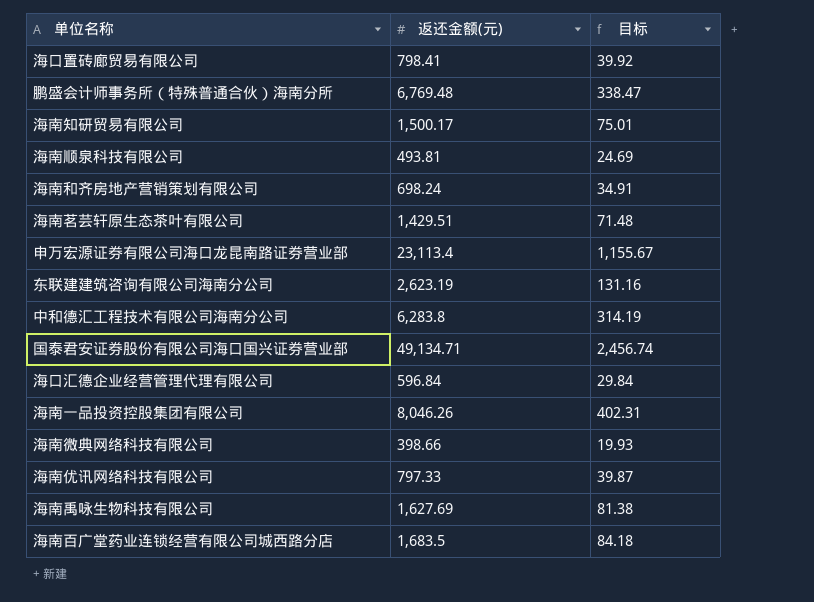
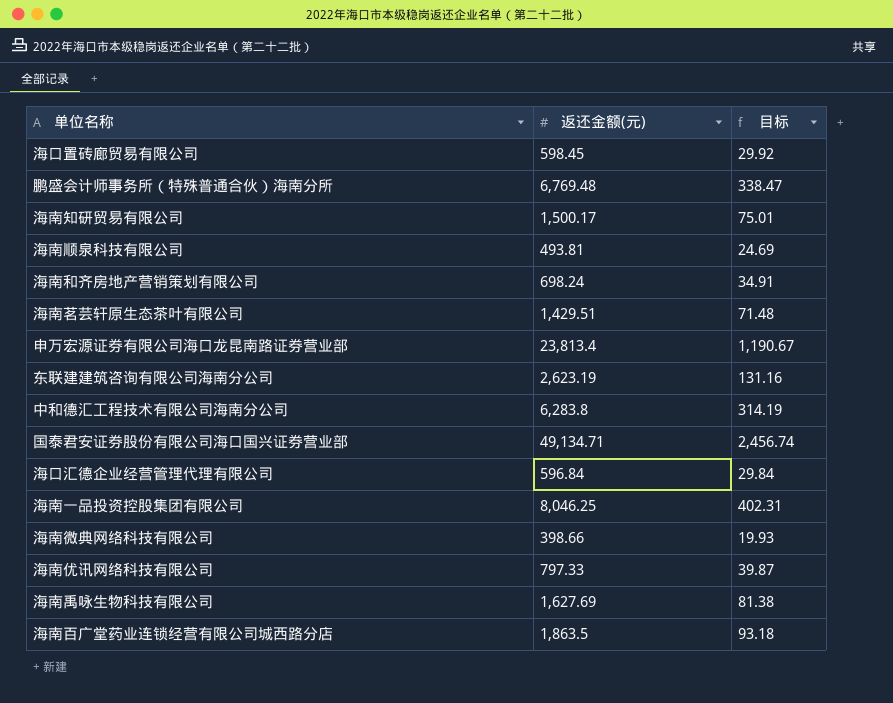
海口置砖廊贸易有限公司 | 返还金额(元): 798.41 -> 598.45
海口置砖廊贸易有限公司 | 目标: 39.92 -> 29.92
申万宏源证券有限公司海口龙昆南路证券营业部 | 返还金额(元): 23,113.4 -> 23,813.4
申万宏源证券有限公司海口龙昆南路证券营业部 | 目标: 1,155.67 -> 1,190.67
海南一品投资控股集团有限公司 | 返还金额(元): 8,046.26 -> 8,046.25
海南百广堂药业连锁经营有限公司城西路分店 | 返还金额(元): 1,683.5 -> 1,863.5
海南百广堂药业连锁经营有限公司城西路分店 | 目标: 84.18 -> 93.18

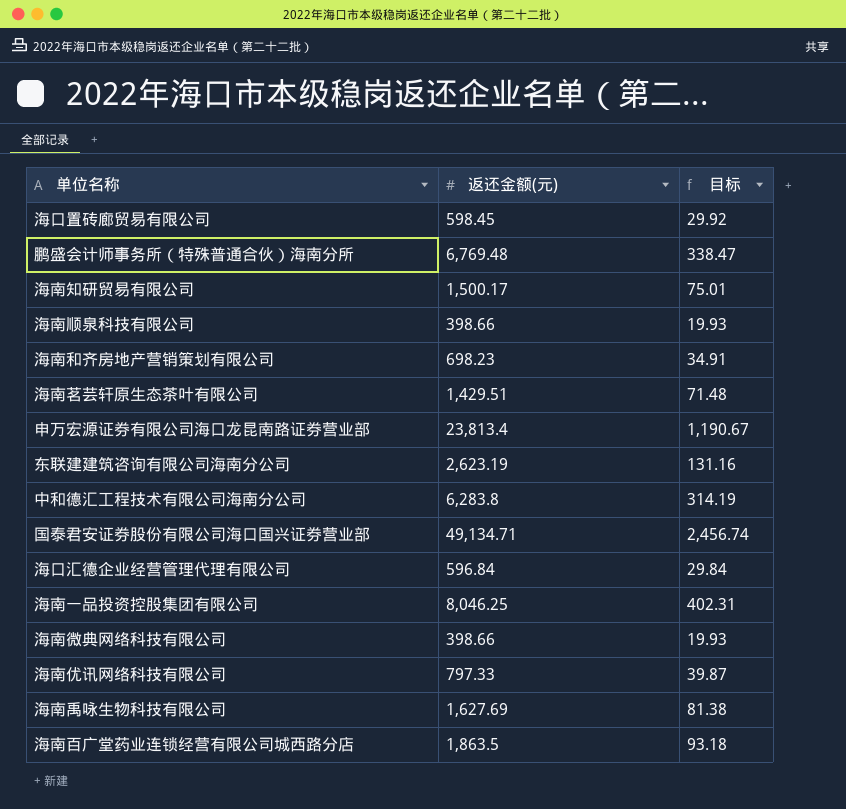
海南顺泉科技有限公司 | 返还金额(元): 493.81 -> 398.66
海南顺泉科技有限公司 | 目标: 24.69 -> 19.93
海南和齐房地产营销策划有限公司 | 返还金额(元): 698.24 -> 698.23

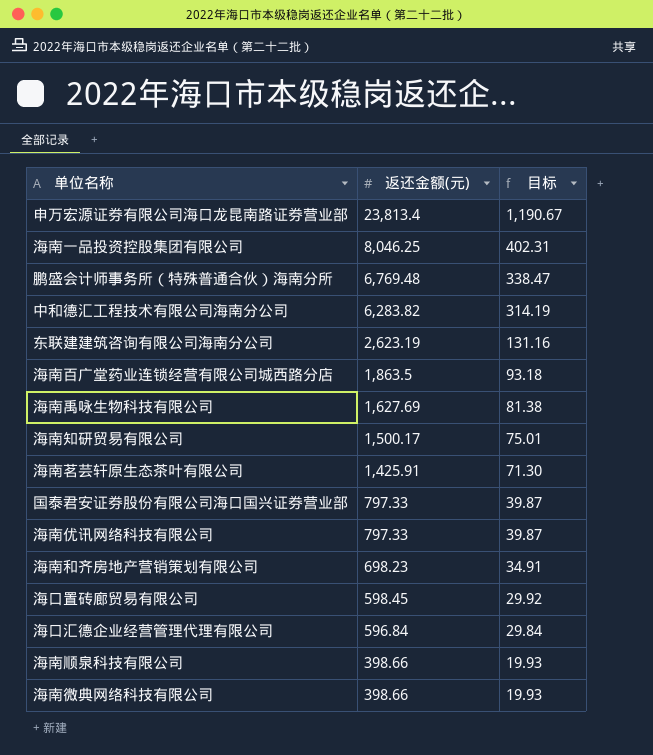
row order: none -> 返还金额(元) descending
中和德汇工程技术有限公司海南分公司 | 返还金额(元): 6,283.8 -> 6,283.82
海南茗芸轩原生态茶叶有限公司 | 返还金额(元): 1,429.51 -> 1,425.91
海南茗芸轩原生态茶叶有限公司 | 目标: 71.48 -> 71.30
国泰君安证券股份有限公司海口国兴证券营业部 | 返还金额(元): 49,134.71 -> 797.33
国泰君安证券股份有限公司海口国兴证券营业部 | 目标: 2,456.74 -> 39.87

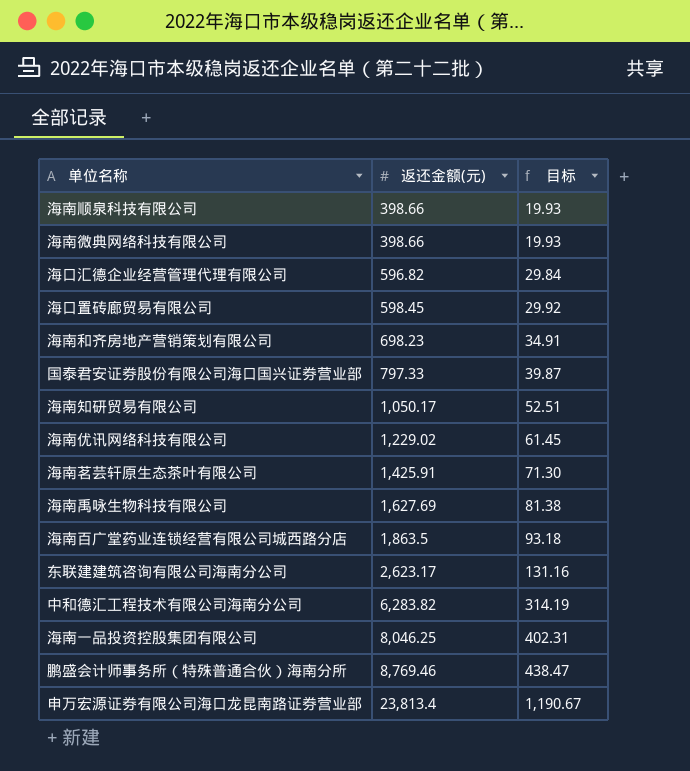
row order: 返还金额(元) descending -> 返还金额(元) ascending
海口汇德企业经营管理代理有限公司 | 返还金额(元): 596.84 -> 596.82
海南知研贸易有限公司 | 返还金额(元): 1,500.17 -> 1,050.17
海南知研贸易有限公司 | 目标: 75.01 -> 52.51
海南优讯网络科技有限公司 | 返还金额(元): 797.33 -> 1,229.02
海南优讯网络科技有限公司 | 目标: 39.87 -> 61.45
东联建建筑咨询有限公司海南分公司 | 返还金额(元): 2,623.19 -> 2,623.17
鹏盛会计师事务所（特殊普通合伙）海南分所 | 返还金额(元): 6,769.48 -> 8,769.46
鹏盛会计师事务所（特殊普通合伙）海南分所 | 目标: 338.47 -> 438.47

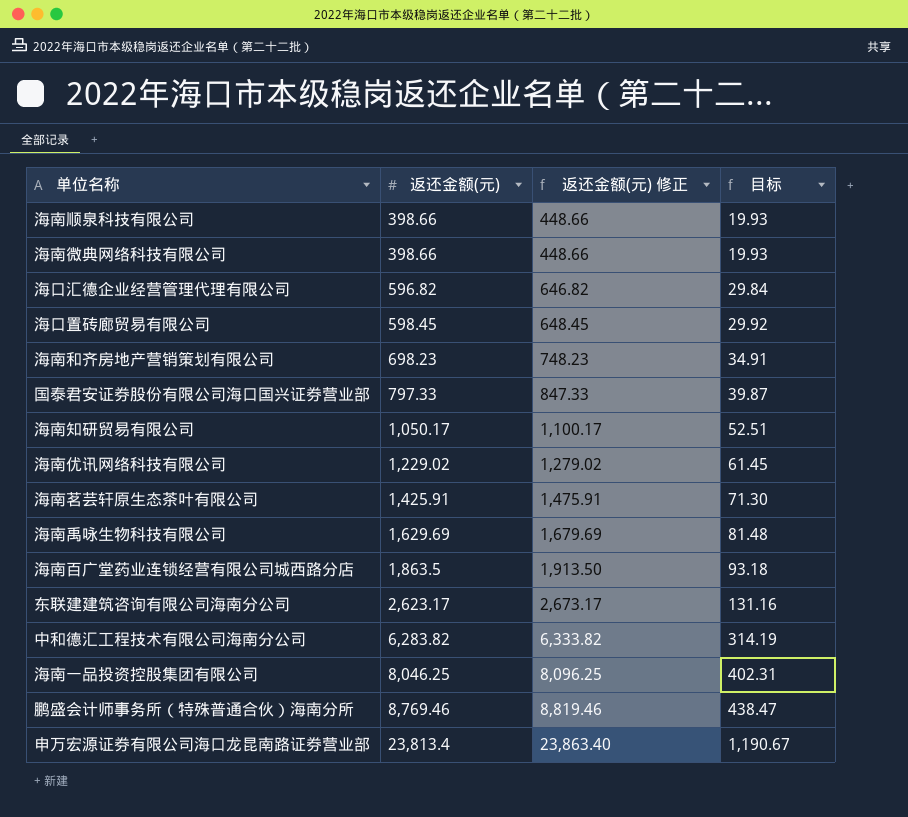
column 返还金额(元) 修正 | formula: none -> [返还金额(元)] + 50
海南禹咏生物科技有限公司 | 返还金额(元): 1,627.69 -> 1,629.69
海南禹咏生物科技有限公司 | 目标: 81.38 -> 81.48

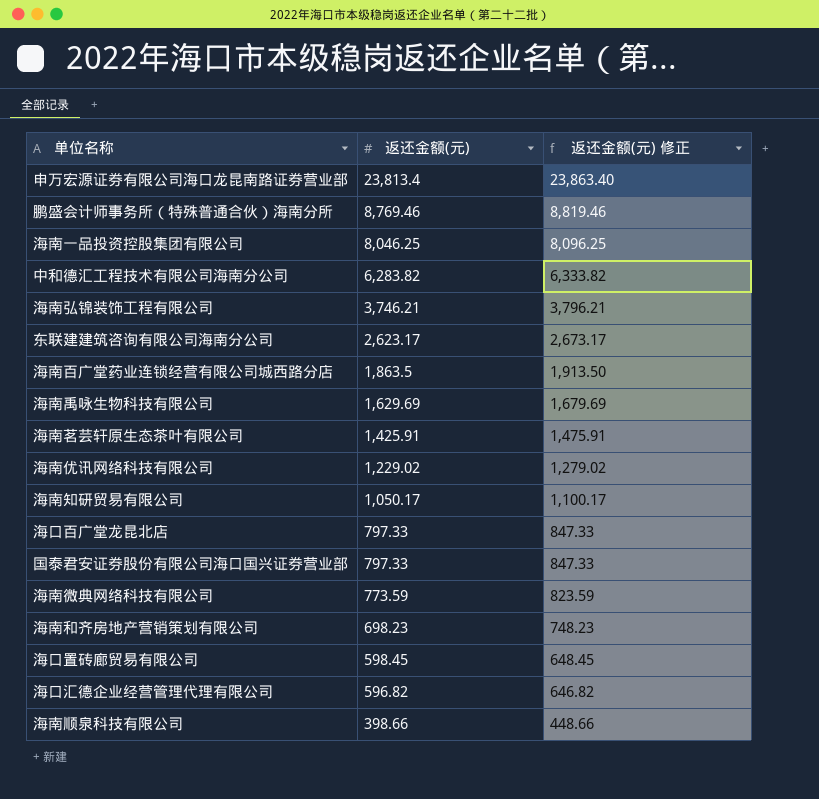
row order: 返还金额(元) ascending -> 返还金额(元) descending
column 目标 | formula: [返还金额(元)] * 0.05 -> none
row 海南弘锦装饰工程有限公司: none -> 3,746.21 | 3,796.21
row 海口百广堂龙昆北店: none -> 797.33 | 847.33
海南微典网络科技有限公司 | 返还金额(元): 398.66 -> 773.59
海南微典网络科技有限公司 | 返还金额(元) 修正: 448.66 -> 823.59

